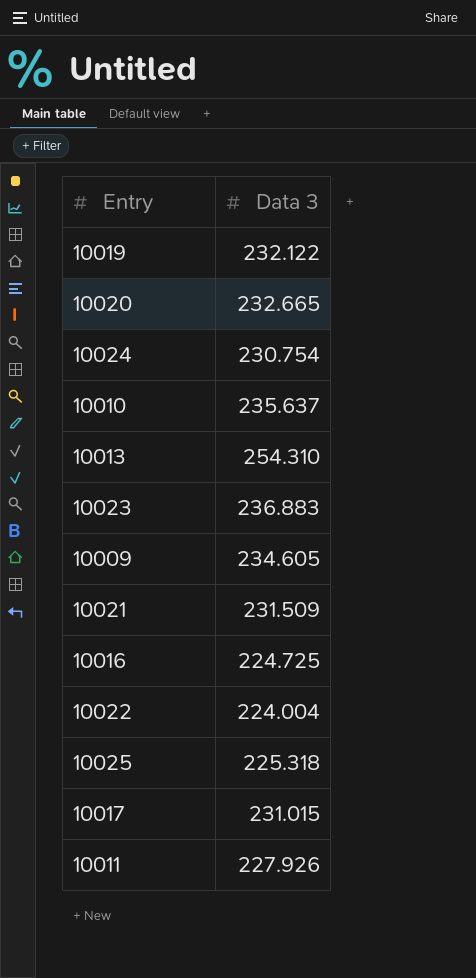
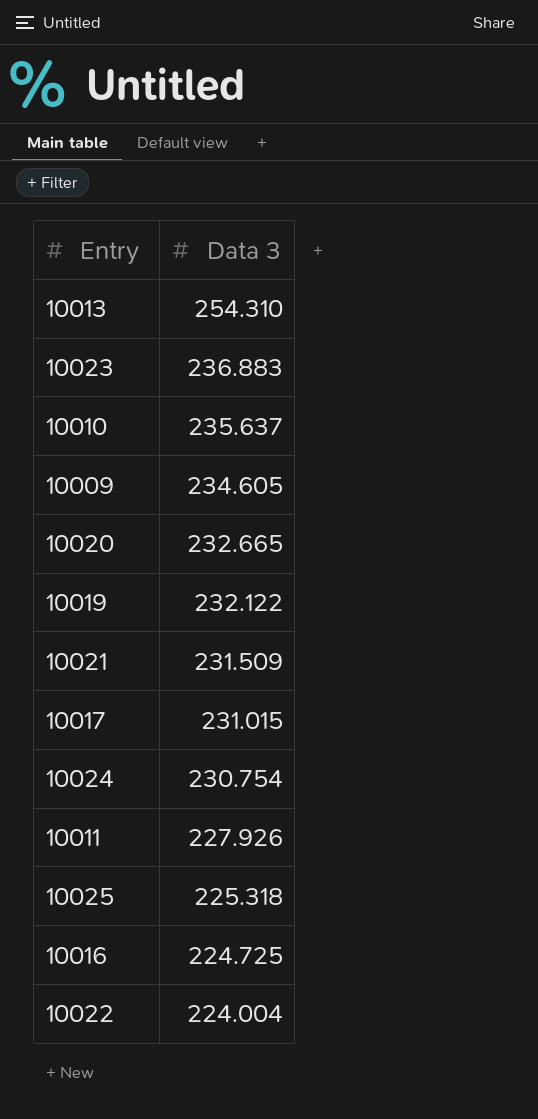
row order: none -> Data 3 descending

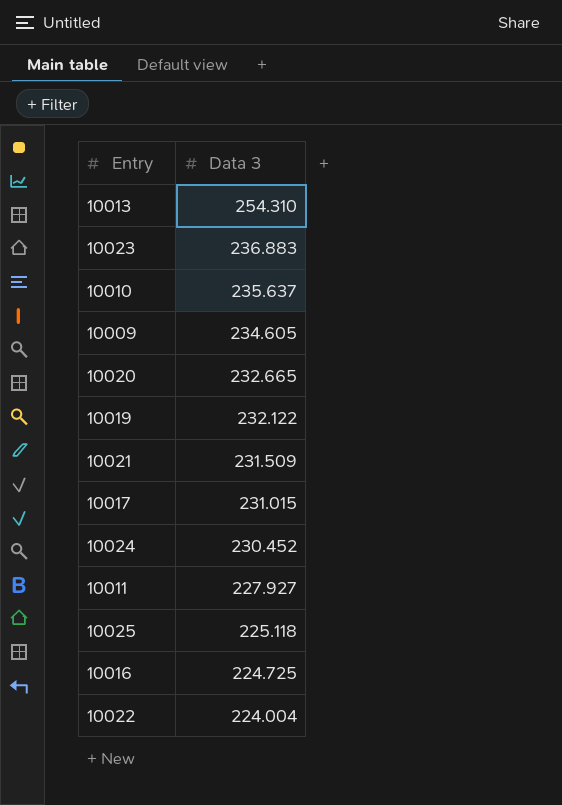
10024 | Data 3: 230.754 -> 230.452
10011 | Data 3: 227.926 -> 227.927
10025 | Data 3: 225.318 -> 225.118

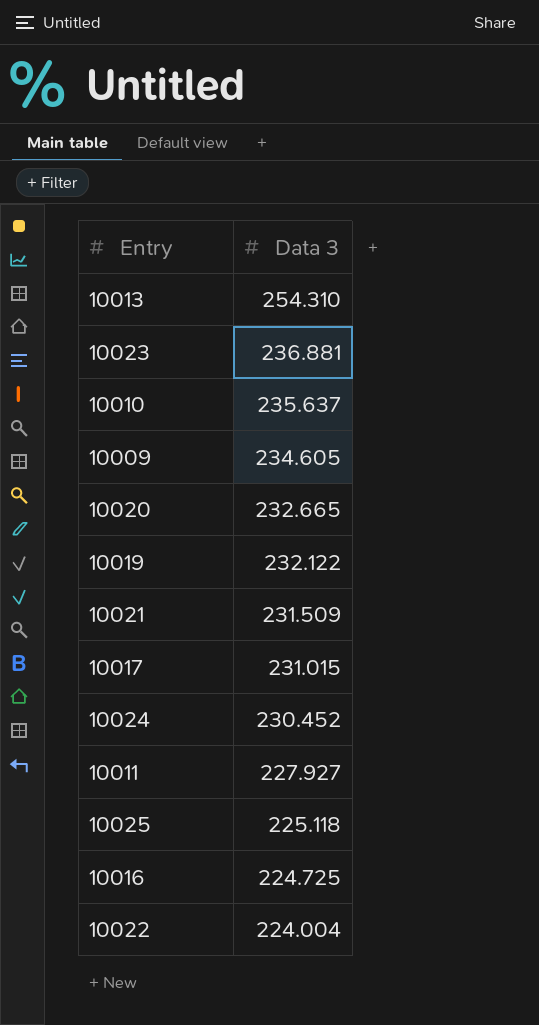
10023 | Data 3: 236.883 -> 236.881

